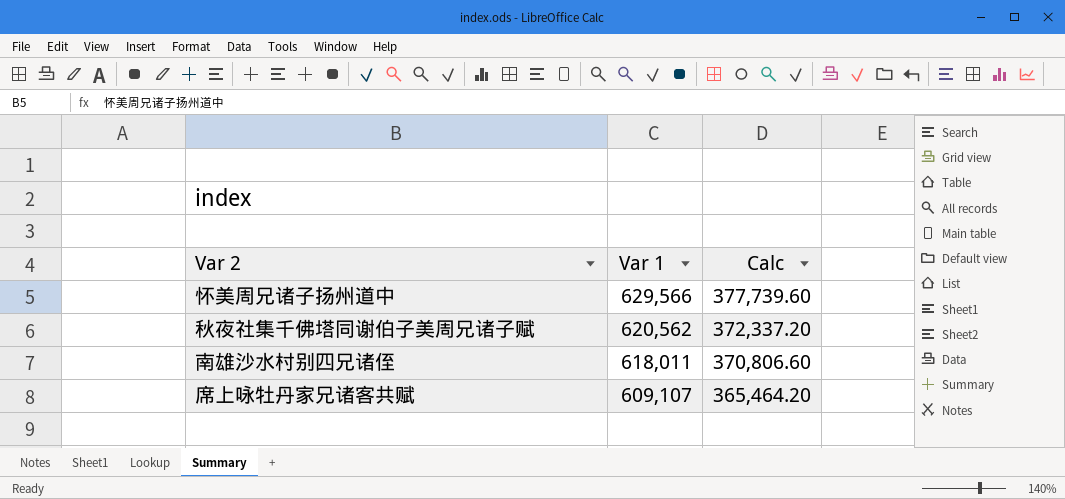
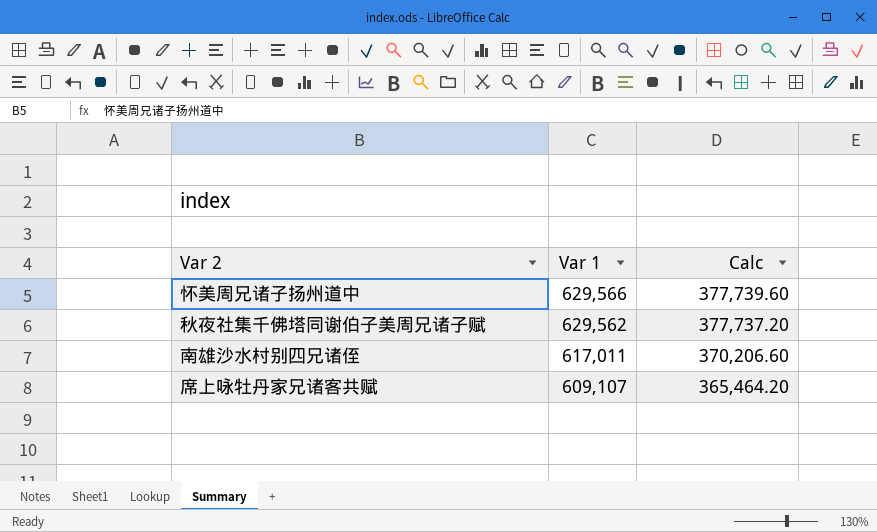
秋夜社集千佛塔同谢伯子美周兄诸子赋 | Var 1: 620,562 -> 629,562
秋夜社集千佛塔同谢伯子美周兄诸子赋 | Calc: 372,337.20 -> 377,737.20
南雄沙水村别四兄诸侄 | Var 1: 618,011 -> 617,011
南雄沙水村别四兄诸侄 | Calc: 370,806.60 -> 370,206.60

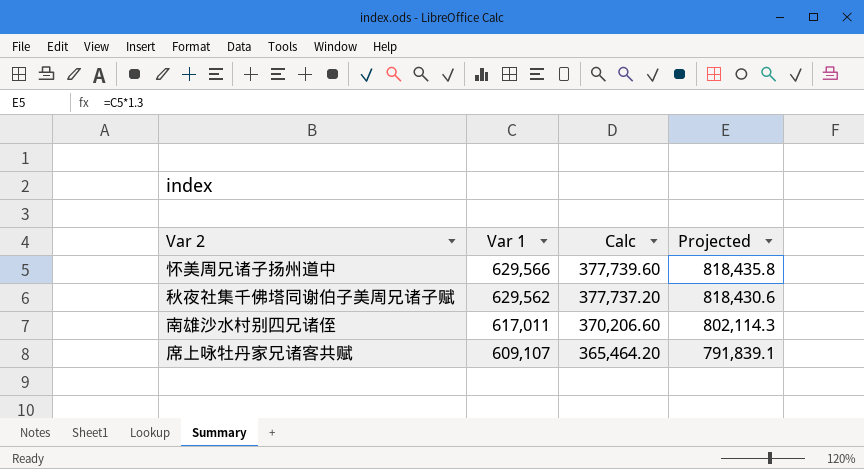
column Projected | formula: none -> [Var 1] * 1.3

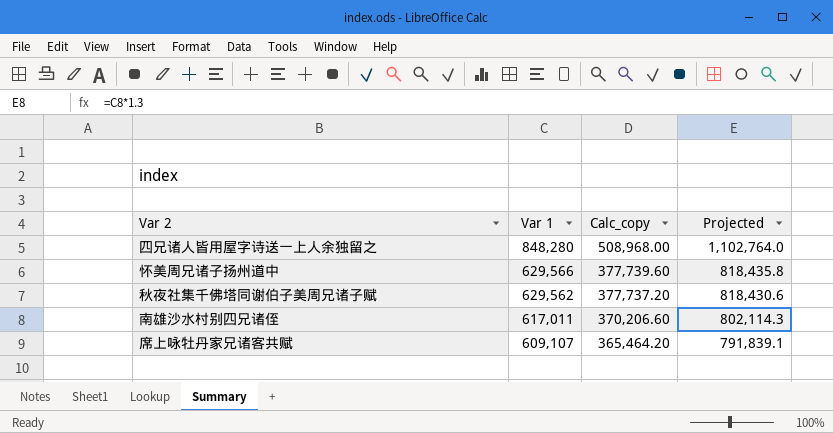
column name: Calc -> Calc_copy
row 四兄诸人皆用屋字诗送一上人余独留之: none -> 848,280 | 508,968.00 | 1,102,764.0

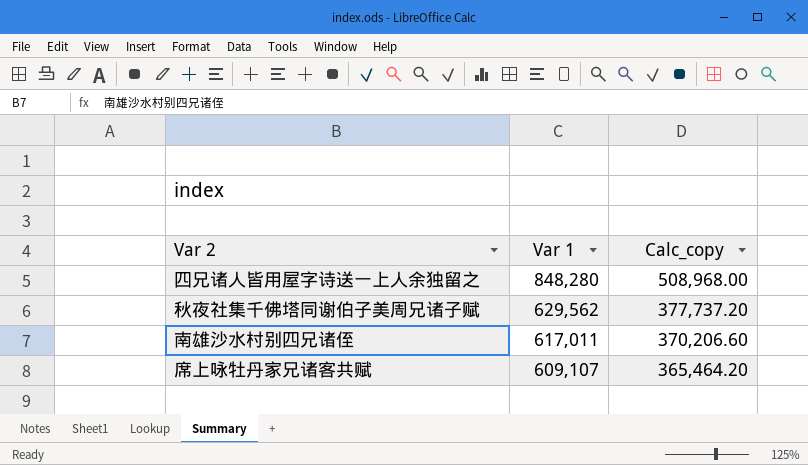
column Projected | formula: [Var 1] * 1.3 -> none
row 怀美周兄诸子扬州道中: 629,566 | 377,739.60 | 818,435.8 -> none

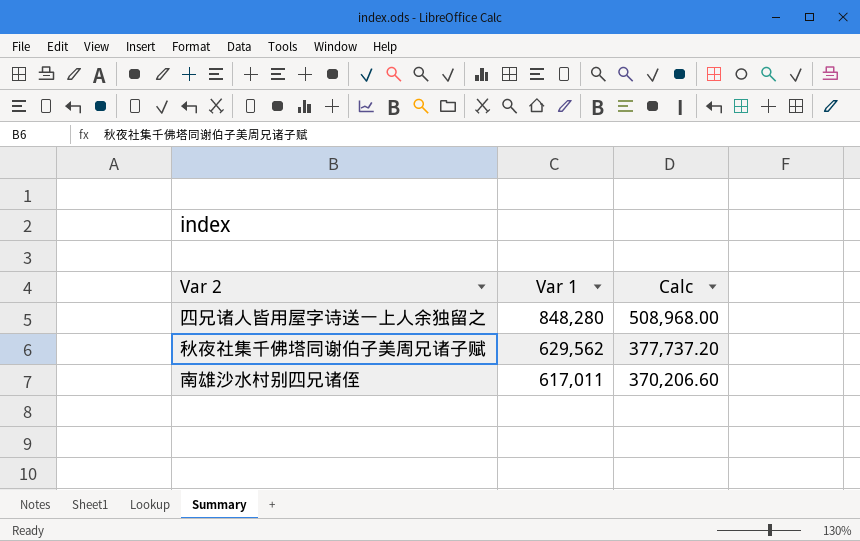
column name: Calc_copy -> Calc
row 席上咏牡丹家兄诸客共赋: 609,107 | 365,464.20 -> none

